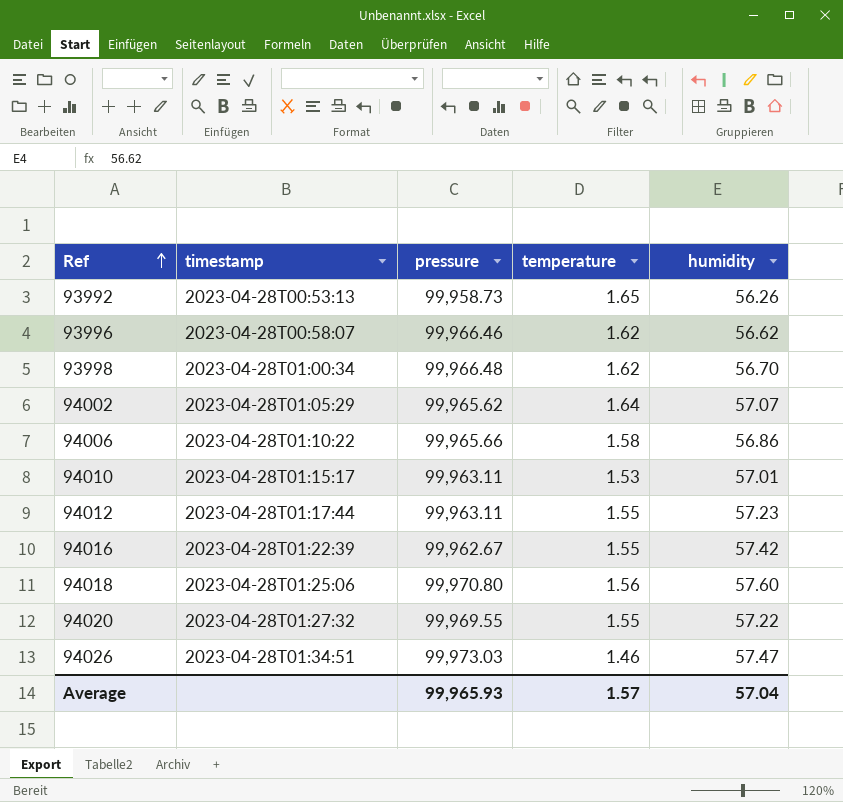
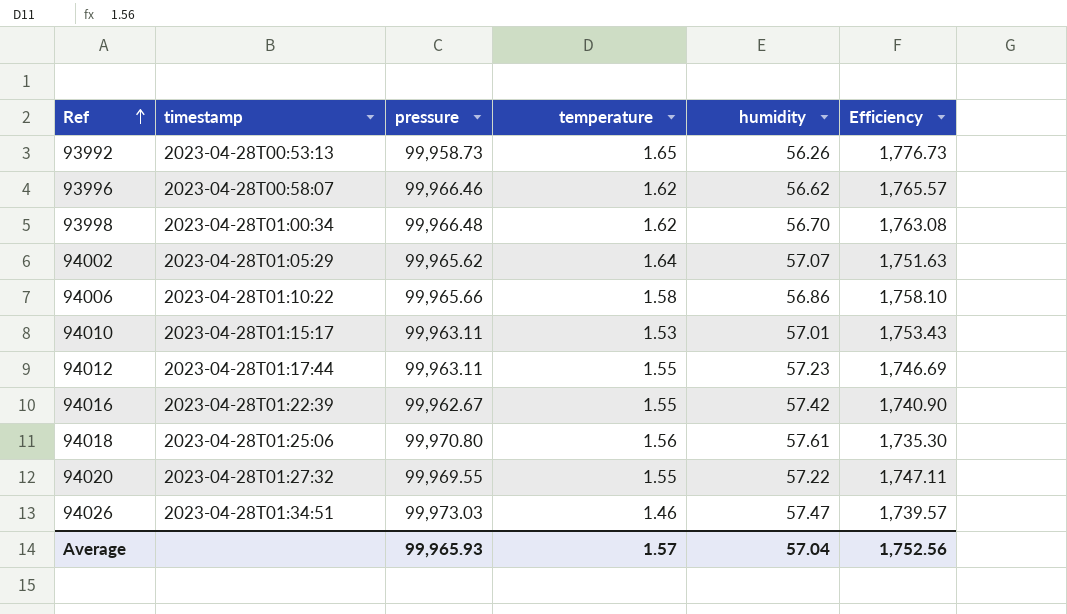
column Efficiency | formula: none -> [pressure] / [humidity]
94018 | humidity: 57.60 -> 57.61

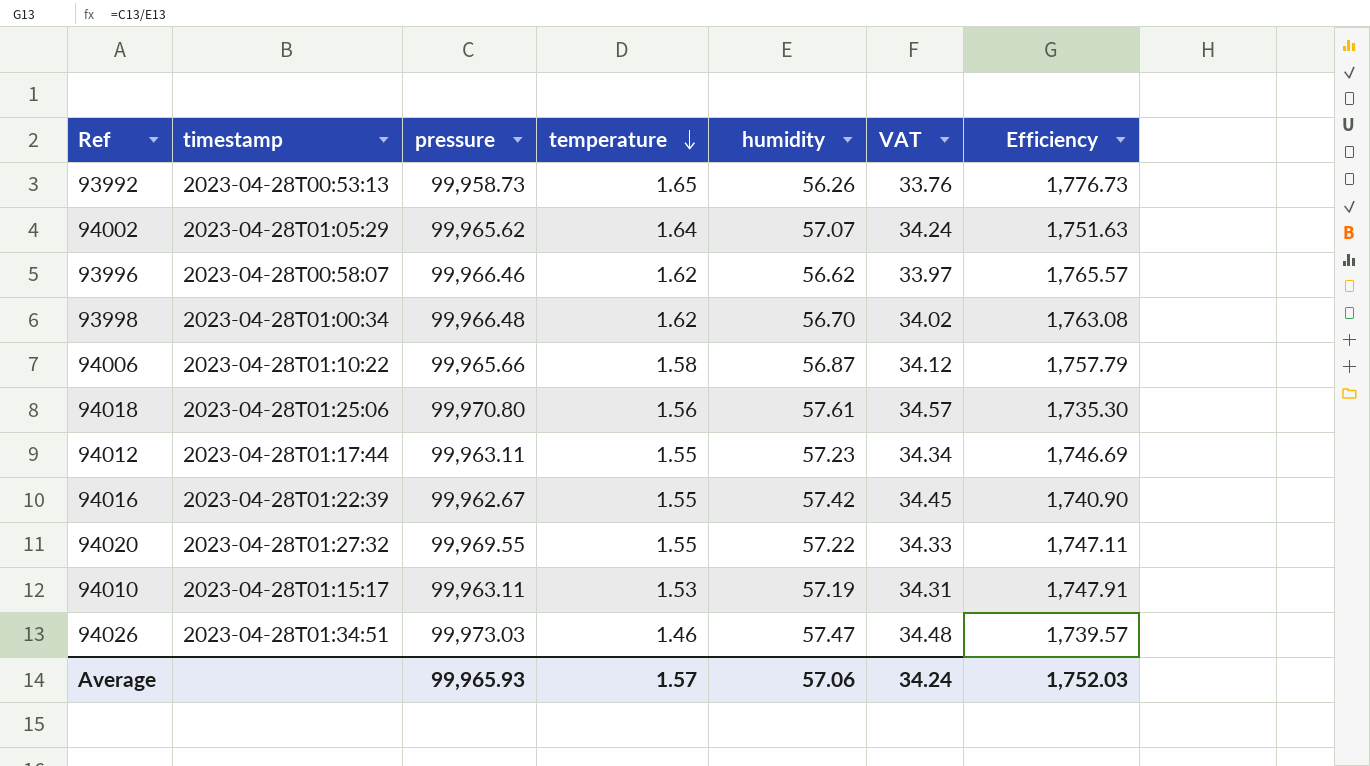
row order: Ref ascending -> temperature descending
column VAT | formula: none -> [humidity] * 0.6
94006 | humidity: 56.86 -> 56.87
94006 | Efficiency: 1,758.10 -> 1,757.79
94010 | humidity: 57.01 -> 57.19
94010 | Efficiency: 1,753.43 -> 1,747.91
Average | humidity: 57.04 -> 57.06
Average | Efficiency: 1,752.56 -> 1,752.03

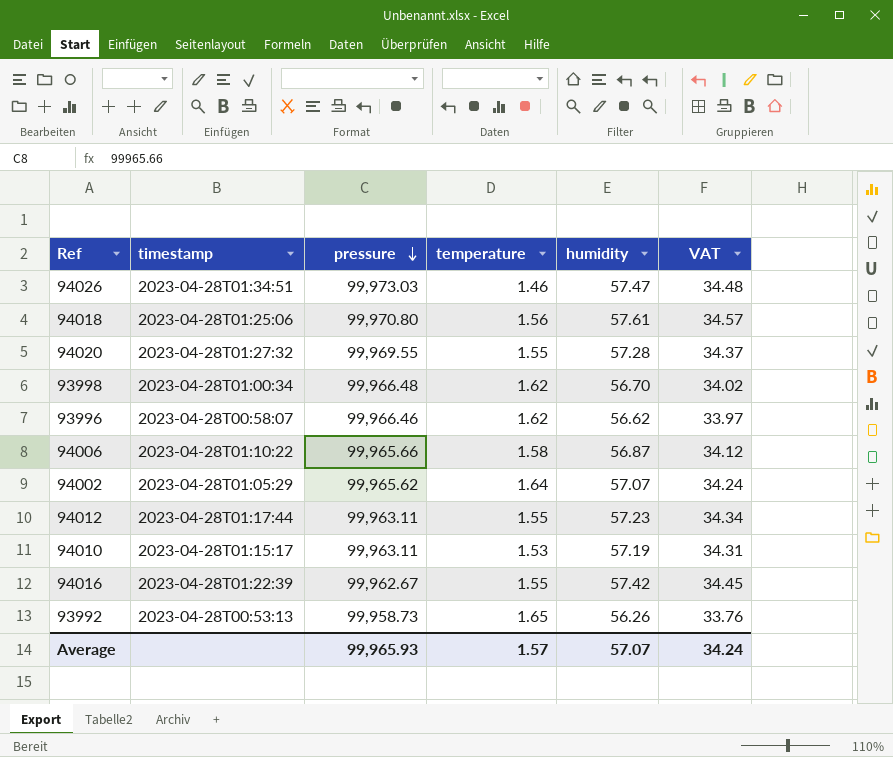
row order: temperature descending -> pressure descending
column Efficiency | formula: [pressure] / [humidity] -> none
94020 | humidity: 57.22 -> 57.28
94020 | VAT: 34.33 -> 34.37
Average | humidity: 57.06 -> 57.07

